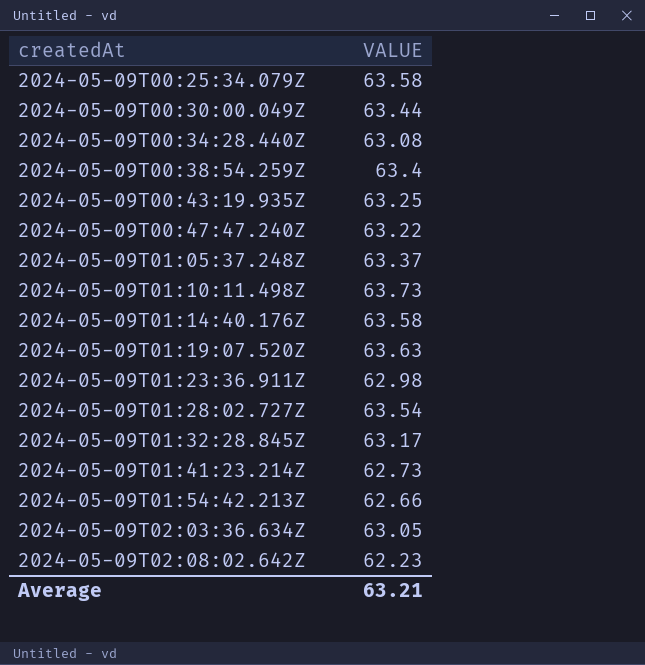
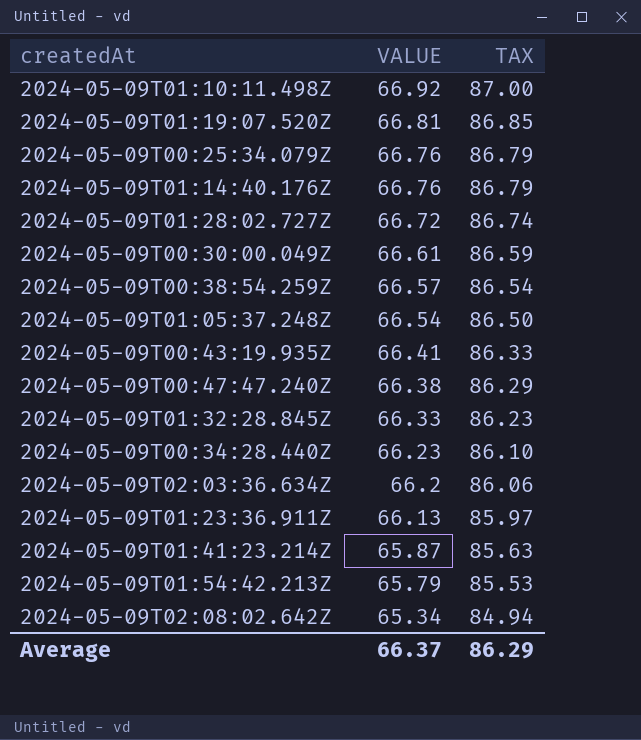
row order: createdAt ascending -> VALUE descending
column TAX | formula: none -> [VALUE] * 1.3
2024-05-09T01:10:11.498Z | VALUE: 63.73 -> 66.92
2024-05-09T01:19:07.520Z | VALUE: 63.63 -> 66.81
2024-05-09T00:25:34.079Z | VALUE: 63.58 -> 66.76
2024-05-09T01:14:40.176Z | VALUE: 63.58 -> 66.76
2024-05-09T01:28:02.727Z | VALUE: 63.54 -> 66.72
2024-05-09T00:30:00.049Z | VALUE: 63.44 -> 66.61
2024-05-09T00:38:54.259Z | VALUE: 63.4 -> 66.57
2024-05-09T01:05:37.248Z | VALUE: 63.37 -> 66.54
2024-05-09T00:43:19.935Z | VALUE: 63.25 -> 66.41
2024-05-09T00:47:47.240Z | VALUE: 63.22 -> 66.38
2024-05-09T01:32:28.845Z | VALUE: 63.17 -> 66.33
2024-05-09T00:34:28.440Z | VALUE: 63.08 -> 66.23
2024-05-09T02:03:36.634Z | VALUE: 63.05 -> 66.2
2024-05-09T01:23:36.911Z | VALUE: 62.98 -> 66.13
2024-05-09T01:41:23.214Z | VALUE: 62.73 -> 65.87
2024-05-09T01:54:42.213Z | VALUE: 62.66 -> 65.79
2024-05-09T02:08:02.642Z | VALUE: 62.23 -> 65.34
Average | VALUE: 63.21 -> 66.37

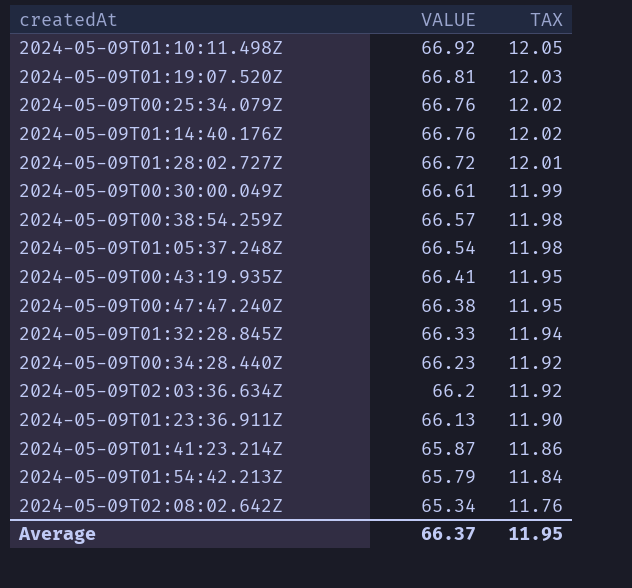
column TAX | formula: [VALUE] * 1.3 -> [VALUE] * 0.18
Average | TAX: 86.29 -> 11.95

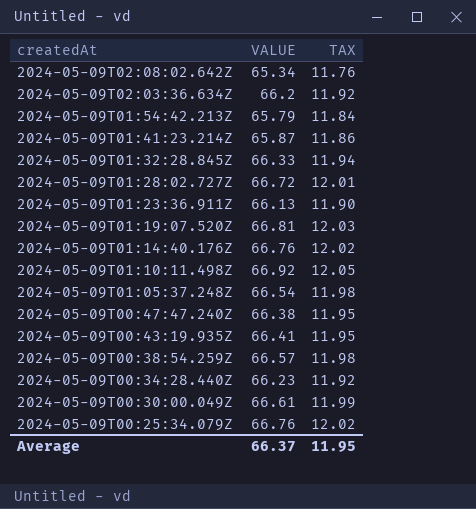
row order: VALUE descending -> createdAt descending

